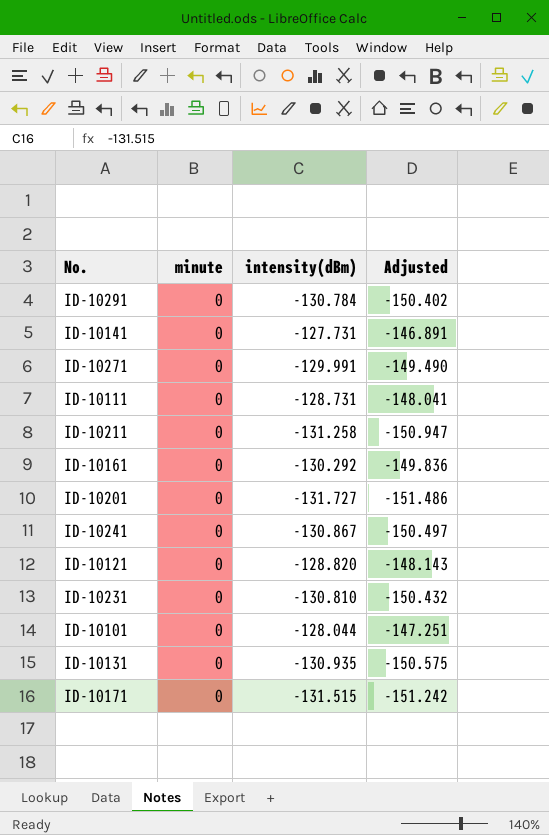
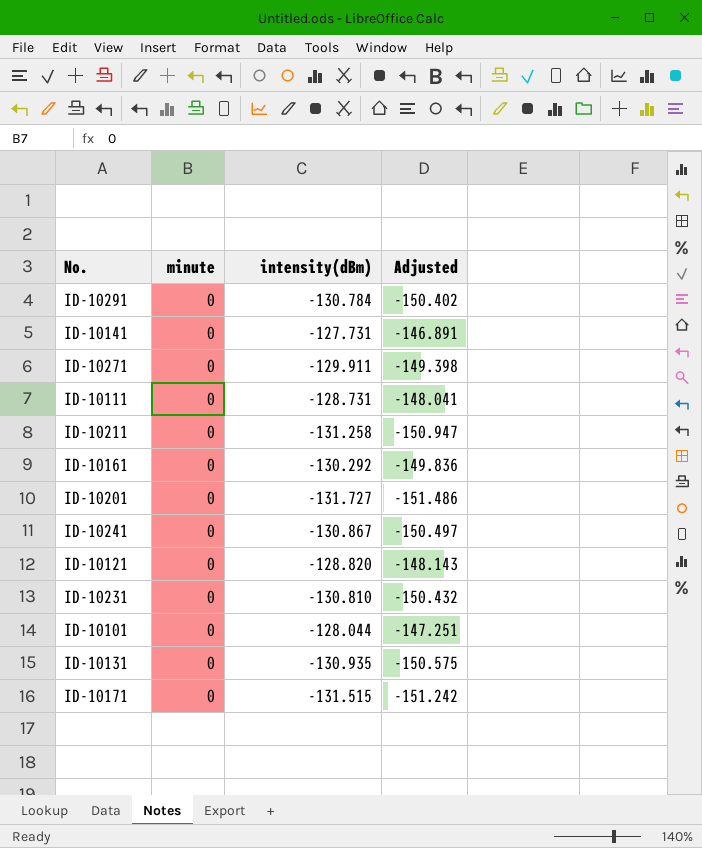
ID-10271 | intensity(dBm): -129.991 -> -129.911
ID-10271 | Adjusted: -149.490 -> -149.398

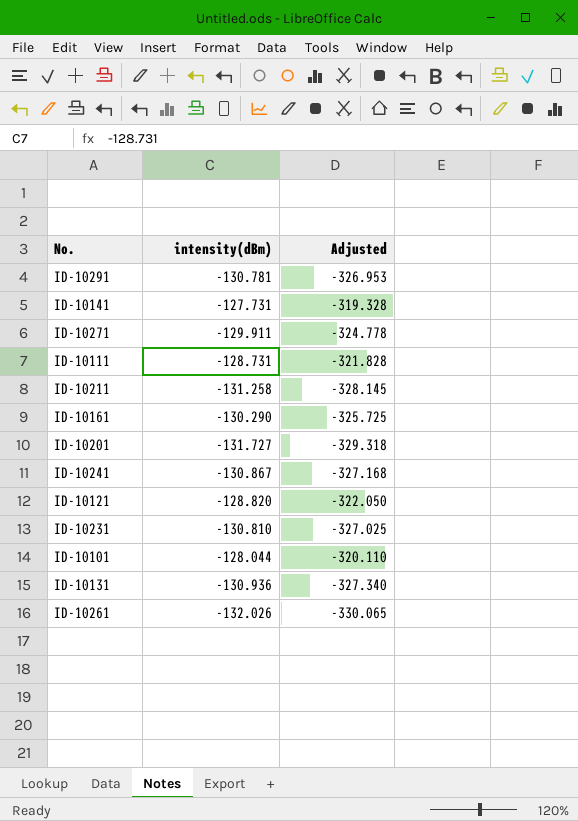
column minute | position: 2 -> none
column Adjusted | formula: [intensity(dBm)] * 1.15 -> [intensity(dBm)] * 2.5
row ID-10171: 0 | -131.515 | -151.242 -> none
ID-10291 | intensity(dBm): -130.784 -> -130.781
ID-10161 | intensity(dBm): -130.292 -> -130.290
ID-10131 | intensity(dBm): -130.935 -> -130.936
row ID-10261: none -> -132.026 | -330.065

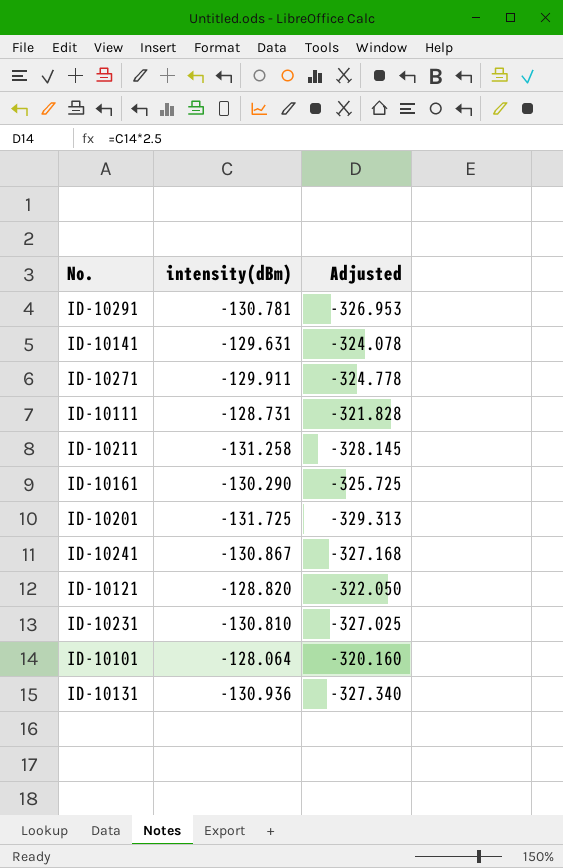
row ID-10261: -132.026 | -330.065 -> none
ID-10141 | intensity(dBm): -127.731 -> -129.631
ID-10141 | Adjusted: -319.328 -> -324.078
ID-10201 | intensity(dBm): -131.727 -> -131.725
ID-10201 | Adjusted: -329.318 -> -329.313
ID-10101 | intensity(dBm): -128.044 -> -128.064
ID-10101 | Adjusted: -320.110 -> -320.160

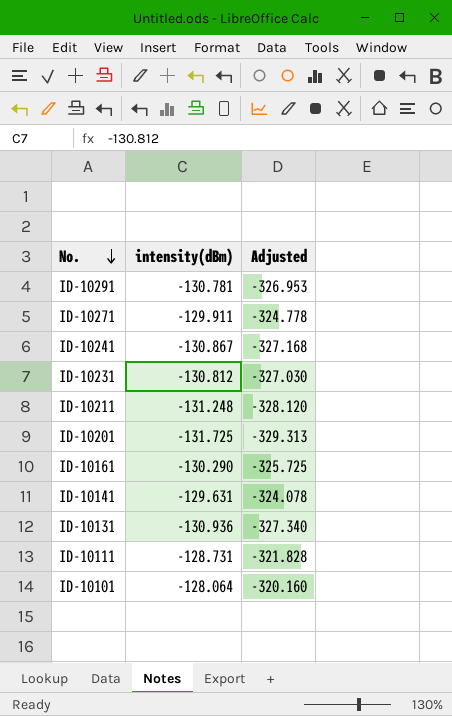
row order: none -> No. descending
row ID-10121: -128.820 | -322.050 -> none
ID-10231 | intensity(dBm): -130.810 -> -130.812
ID-10231 | Adjusted: -327.025 -> -327.030
ID-10211 | intensity(dBm): -131.258 -> -131.248
ID-10211 | Adjusted: -328.145 -> -328.120

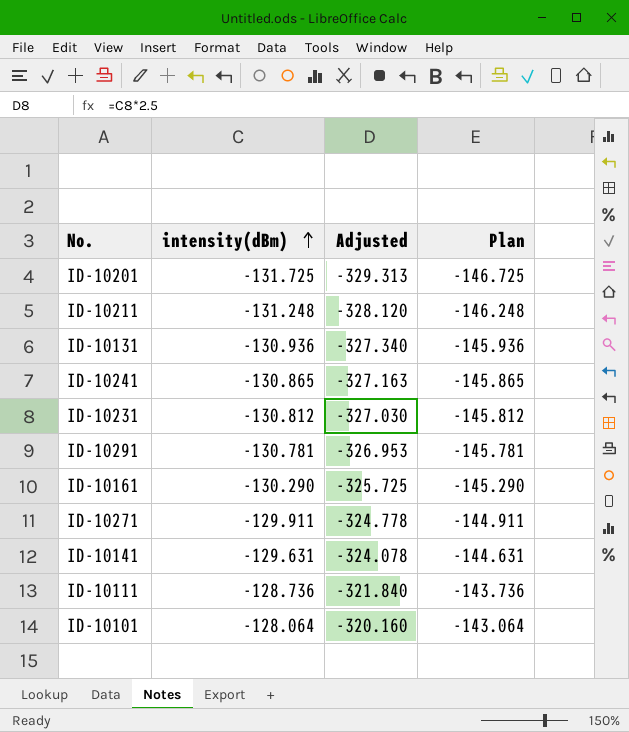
row order: No. descending -> intensity(dBm) ascending
column Plan | formula: none -> [intensity(dBm)] - 15
ID-10241 | intensity(dBm): -130.867 -> -130.865
ID-10241 | Adjusted: -327.168 -> -327.163
ID-10111 | intensity(dBm): -128.731 -> -128.736
ID-10111 | Adjusted: -321.828 -> -321.840

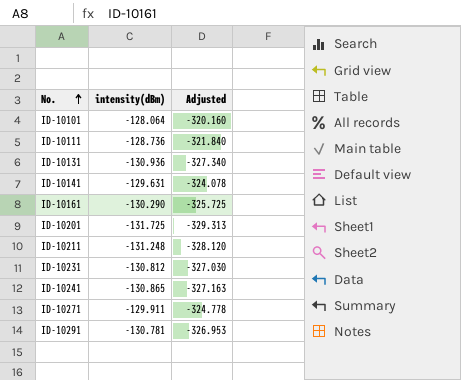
row order: intensity(dBm) ascending -> No. ascending
column Plan | formula: [intensity(dBm)] - 15 -> none

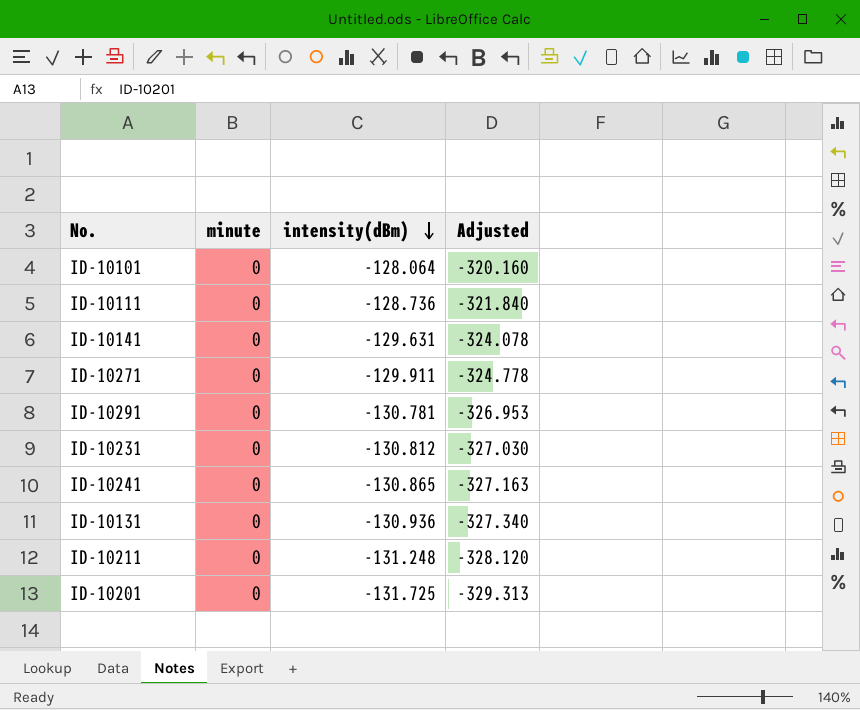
row order: No. ascending -> intensity(dBm) descending
column minute | position: none -> 2
row ID-10161: -130.290 | -325.725 -> none

